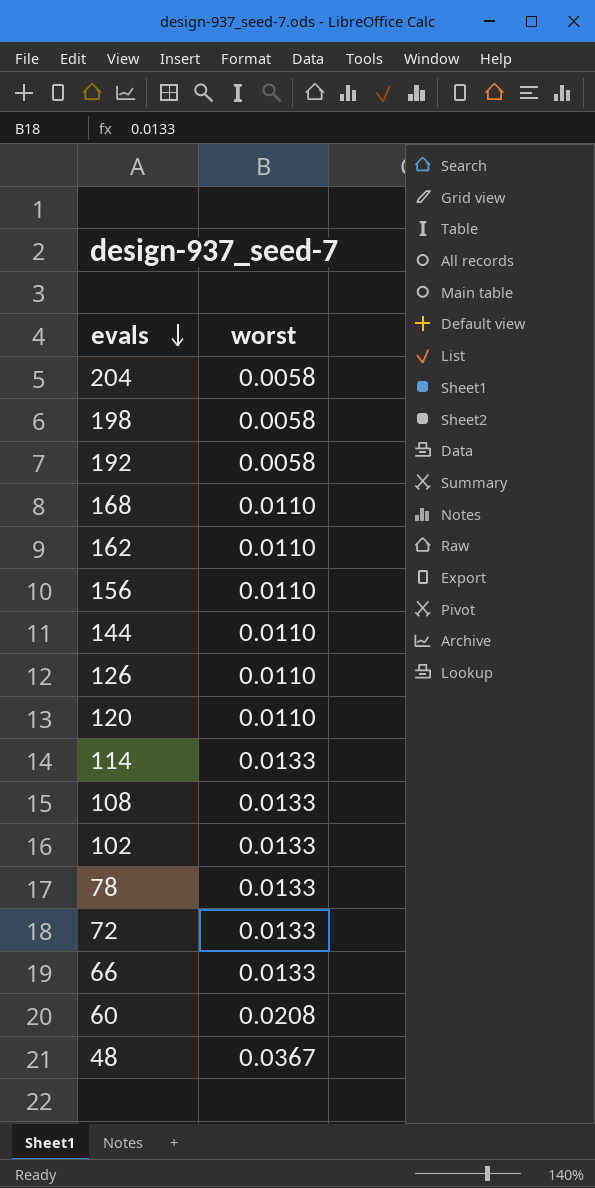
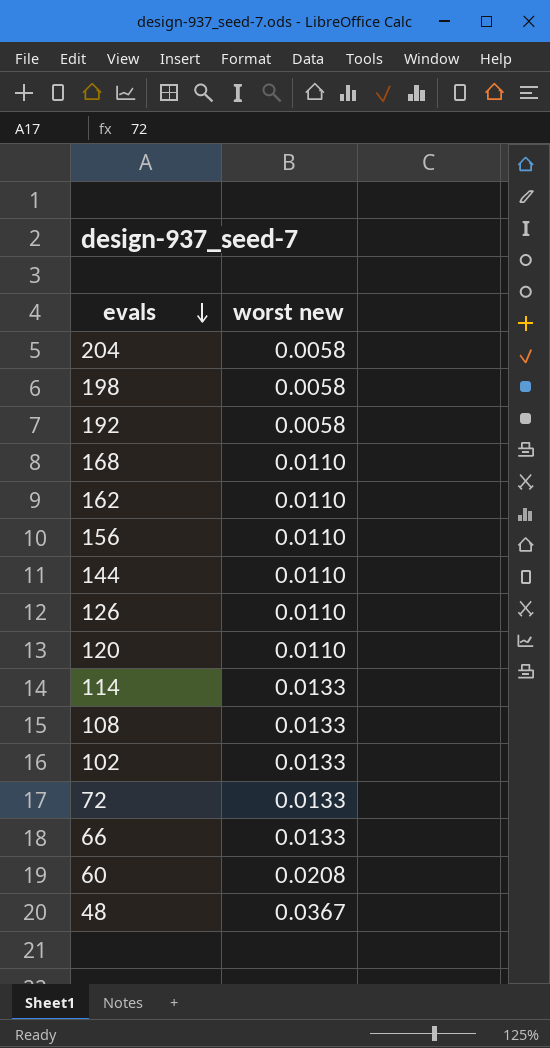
column name: worst -> worst new
row 78: 0.0133 -> none

